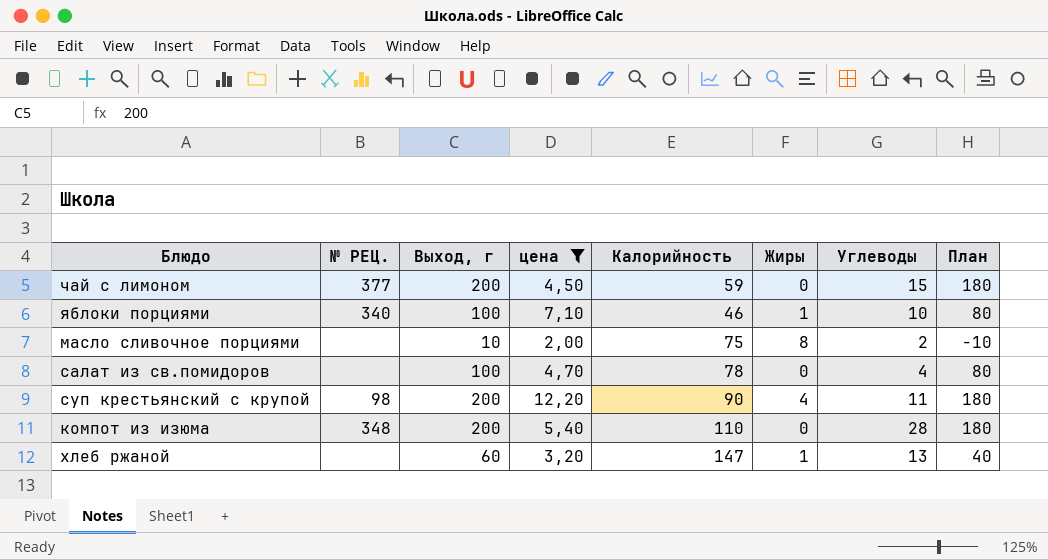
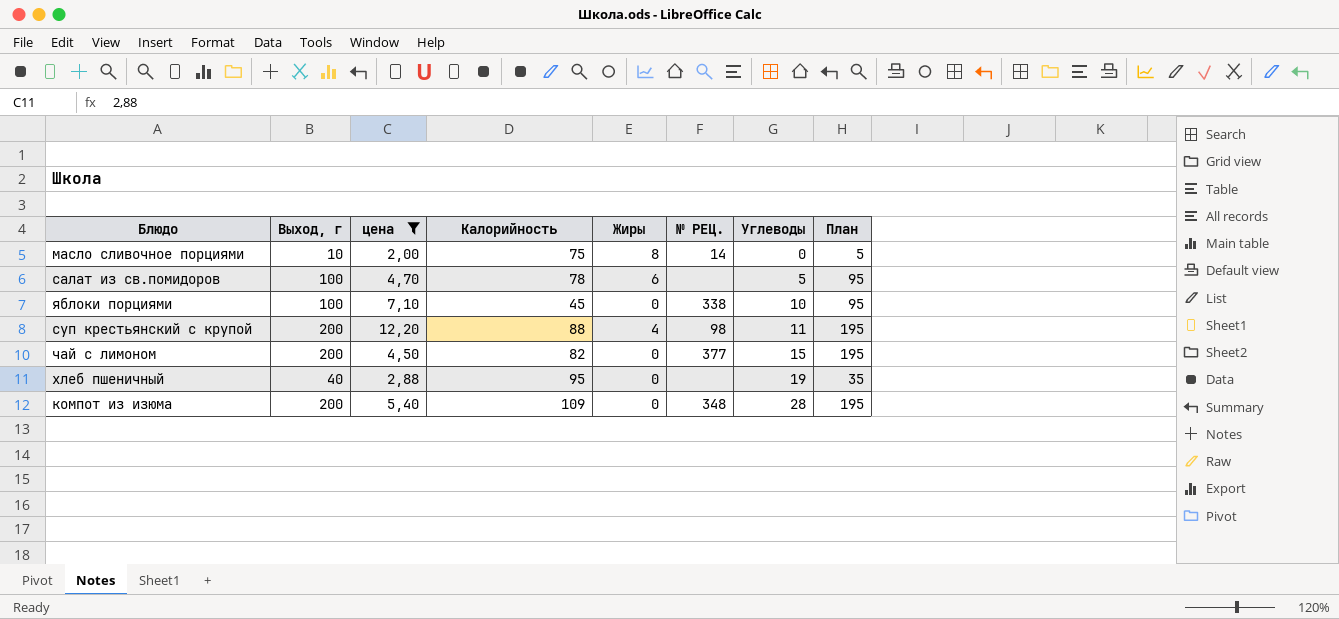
row order: none -> Углеводы ascending
column № РЕЦ. | position: 2 -> 6
column План | formula: [Выход, г] - 20 -> [Выход, г] - 5
row хлеб ржаной: none | 60 | 3,20 | 147 | 1 | 13 | 40 -> none
масло сливочное порциями | № РЕЦ.: none -> 14
масло сливочное порциями | Углеводы: 2 -> 0
салат из св.помидоров | Жиры: 0 -> 6
салат из св.помидоров | Углеводы: 4 -> 5
яблоки порциями | Калорийность: 46 -> 45
яблоки порциями | Жиры: 1 -> 0
яблоки порциями | № РЕЦ.: 340 -> 338
суп крестьянский с крупой | Калорийность: 90 -> 88
чай с лимоном | Калорийность: 59 -> 82
row хлеб пшеничный: none -> 40 | 2,88 | 95 | 0 | none | 19 | 35
компот из изюма | Калорийность: 110 -> 109

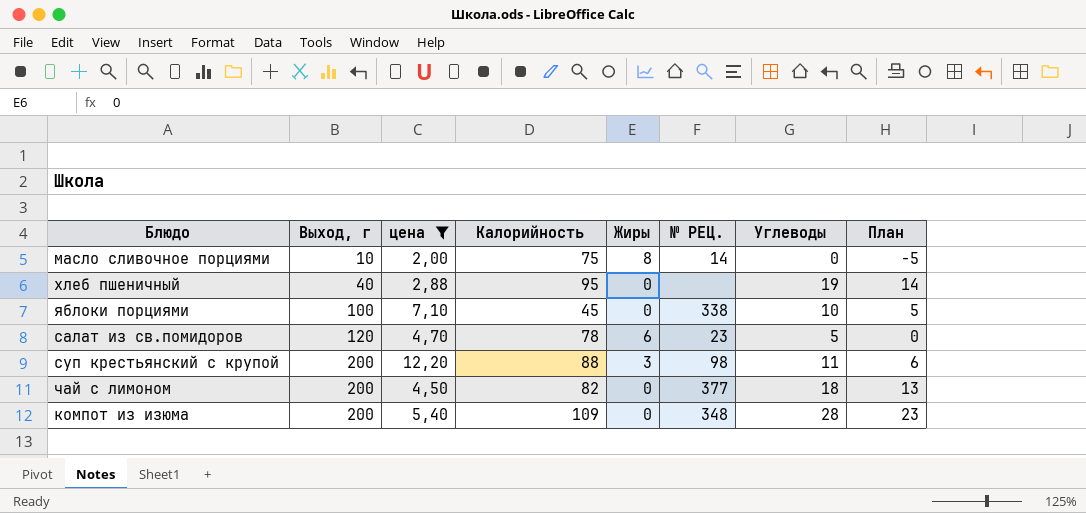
row order: Углеводы ascending -> Выход, г ascending
column План | formula: [Выход, г] - 5 -> [Углеводы] - 5
салат из св.помидоров | Выход, г: 100 -> 120
салат из св.помидоров | № РЕЦ.: none -> 23
суп крестьянский с крупой | Жиры: 4 -> 3
чай с лимоном | Углеводы: 15 -> 18

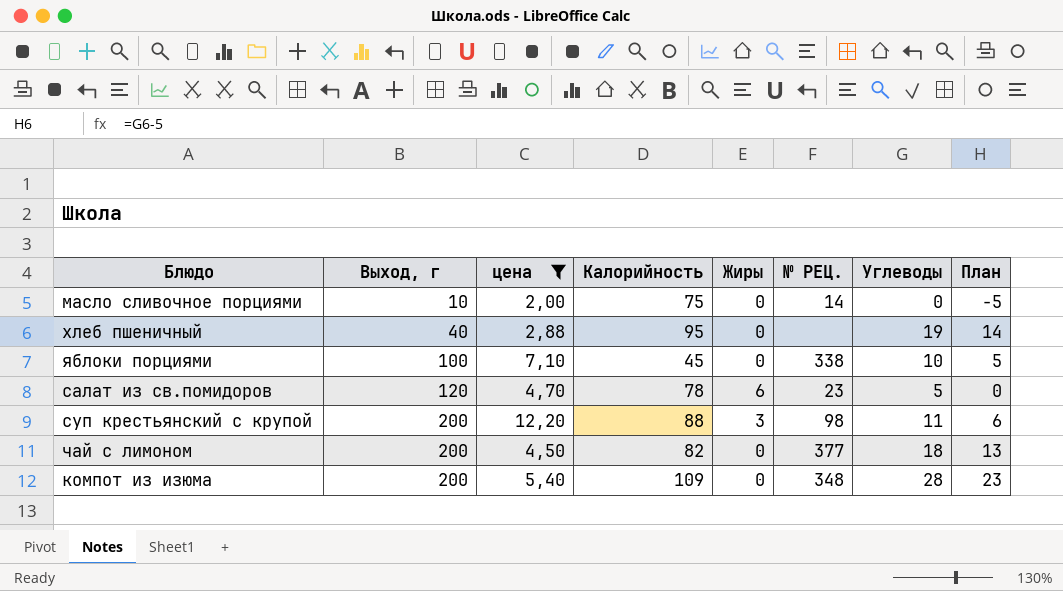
масло сливочное порциями | Жиры: 8 -> 0

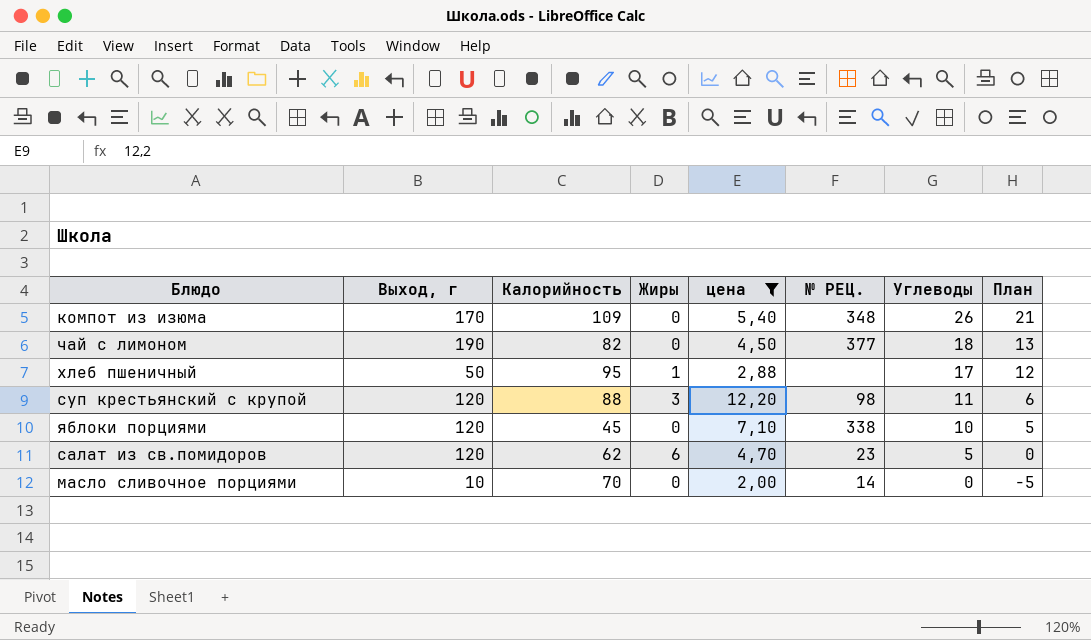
row order: Выход, г ascending -> Углеводы descending
column цена | position: 3 -> 5
компот из изюма | Выход, г: 200 -> 170
компот из изюма | Углеводы: 28 -> 26
компот из изюма | План: 23 -> 21
чай с лимоном | Выход, г: 200 -> 190
хлеб пшеничный | Выход, г: 40 -> 50
хлеб пшеничный | Жиры: 0 -> 1
хлеб пшеничный | Углеводы: 19 -> 17
хлеб пшеничный | План: 14 -> 12
суп крестьянский с крупой | Выход, г: 200 -> 120
яблоки порциями | Выход, г: 100 -> 120
салат из св.помидоров | Калорийность: 78 -> 62
масло сливочное порциями | Калорийность: 75 -> 70

